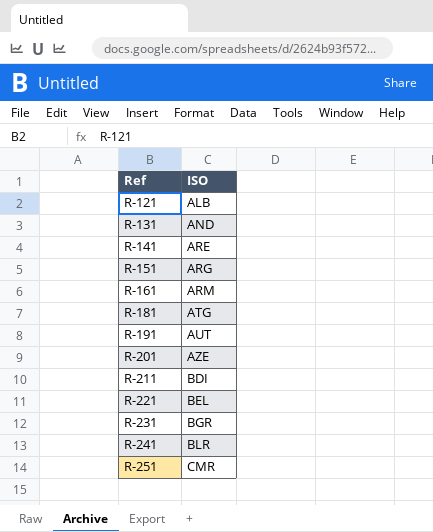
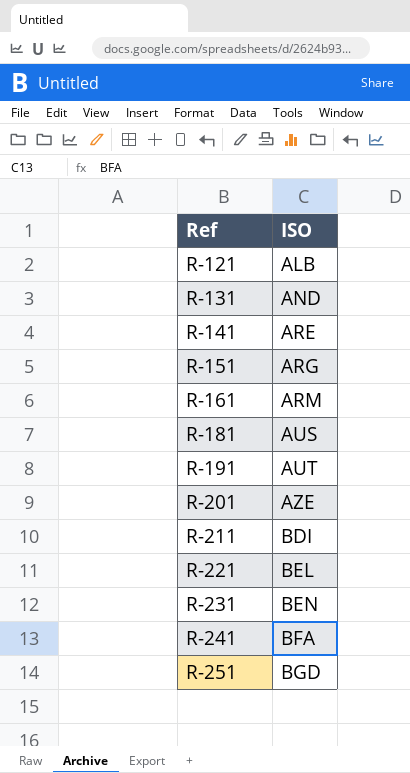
R-181 | ISO: ATG -> AUS
R-231 | ISO: BGR -> BEN
R-241 | ISO: BLR -> BFA
R-251 | ISO: CMR -> BGD

